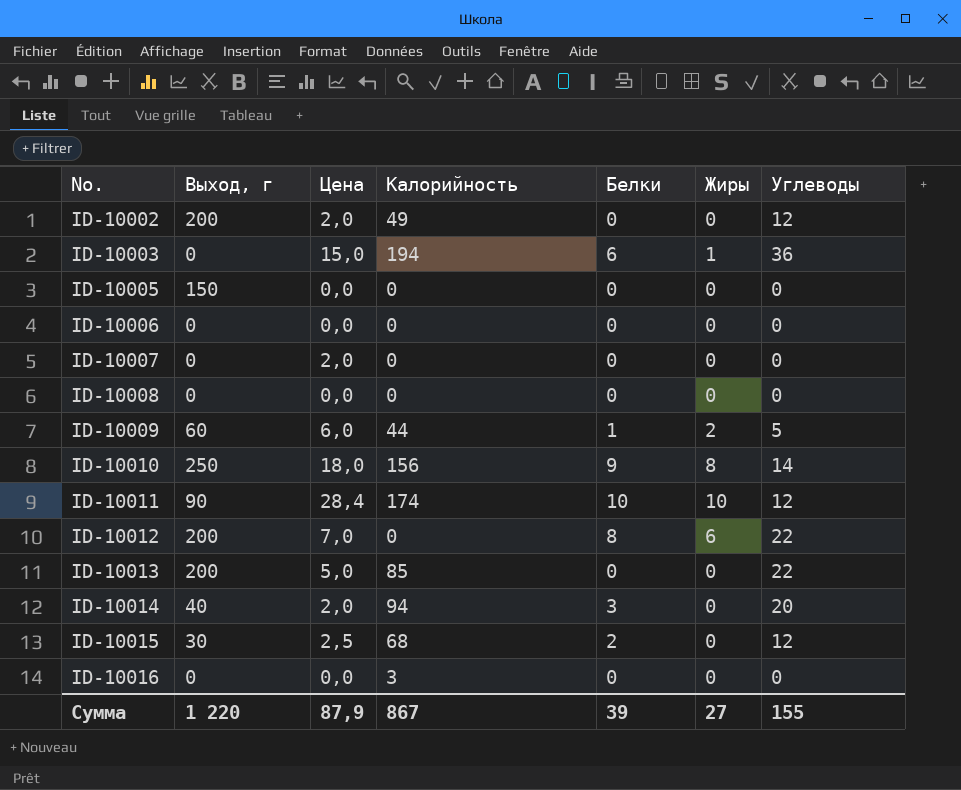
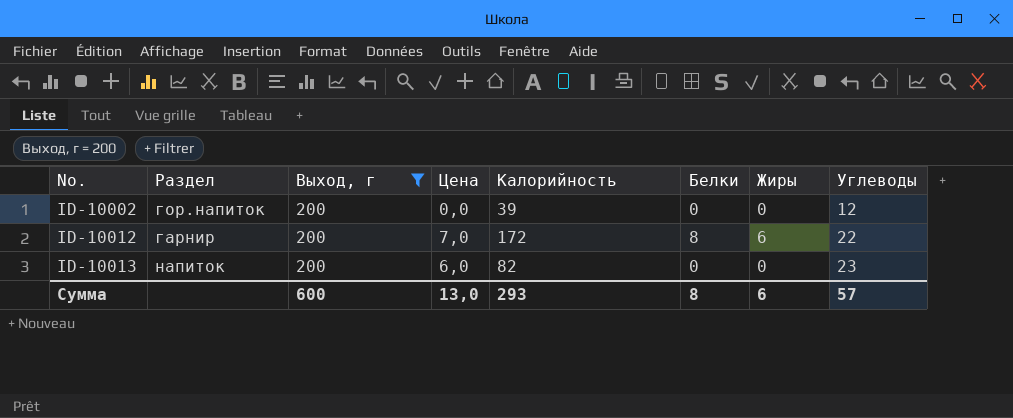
filter: none -> Выход, г = 200
column Раздел | position: none -> 2
ID-10002 | Цена: 2,0 -> 0,0
ID-10002 | Калорийность: 49 -> 39
ID-10012 | Калорийность: 0 -> 172
ID-10013 | Цена: 5,0 -> 6,0
ID-10013 | Калорийность: 85 -> 82
ID-10013 | Углеводы: 22 -> 23
Сумма | Выход, г: 1 220 -> 600
Сумма | Цена: 87,9 -> 13,0
Сумма | Калорийность: 867 -> 293
Сумма | Белки: 39 -> 8
Сумма | Жиры: 27 -> 6
Сумма | Углеводы: 155 -> 57

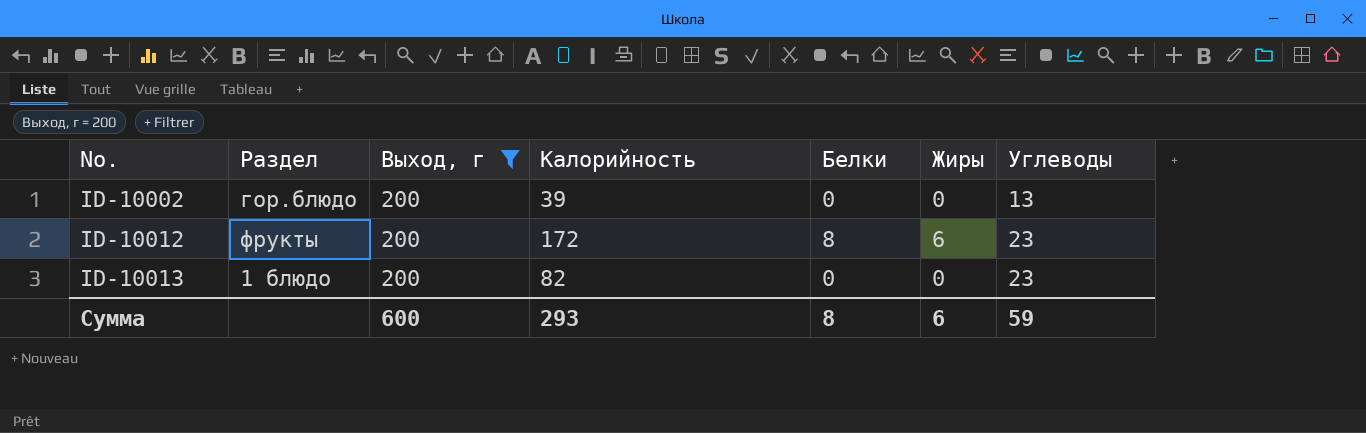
column Цена | position: 4 -> none
ID-10002 | Раздел: гор.напиток -> гор.блюдо
ID-10002 | Углеводы: 12 -> 13
ID-10012 | Раздел: гарнир -> фрукты
ID-10012 | Углеводы: 22 -> 23
ID-10013 | Раздел: напиток -> 1 блюдо
Сумма | Углеводы: 57 -> 59

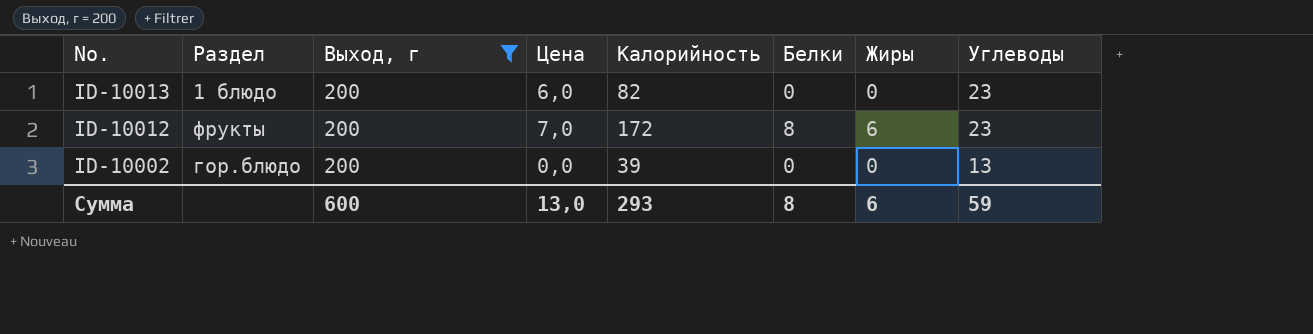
row order: No. ascending -> No. descending
column Цена | position: none -> 4

